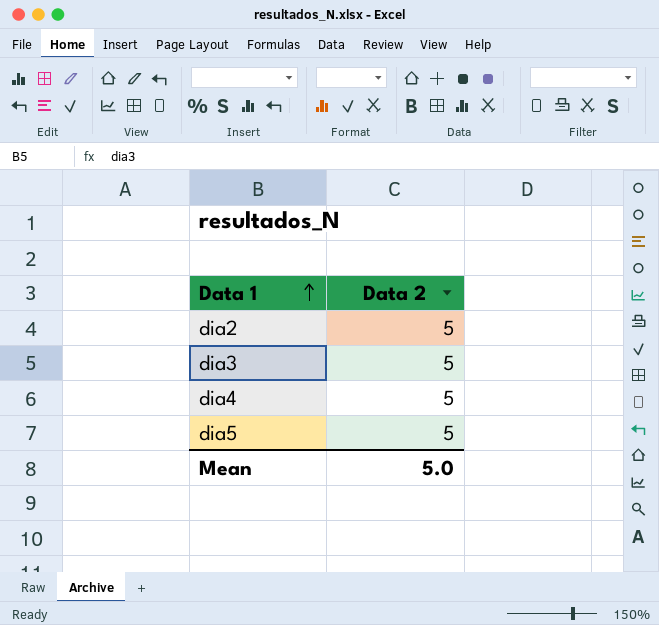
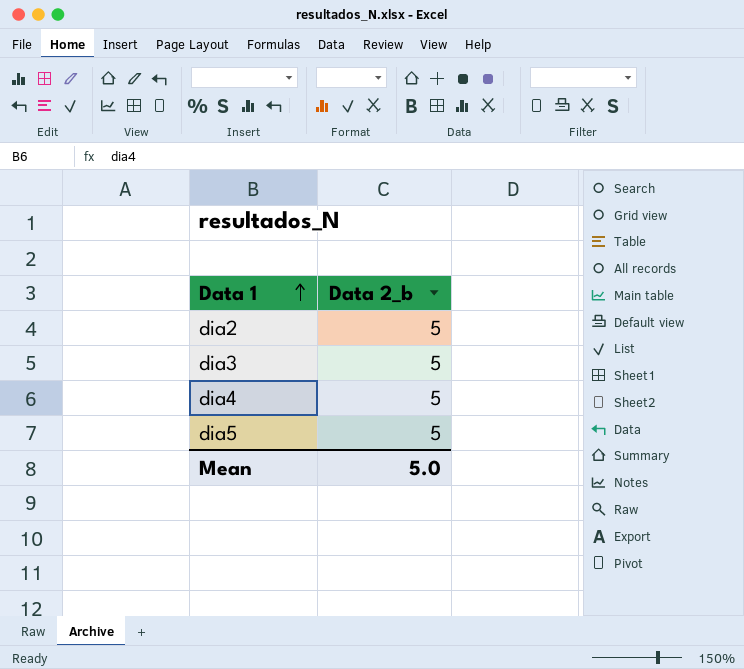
column name: Data 2 -> Data 2_b

